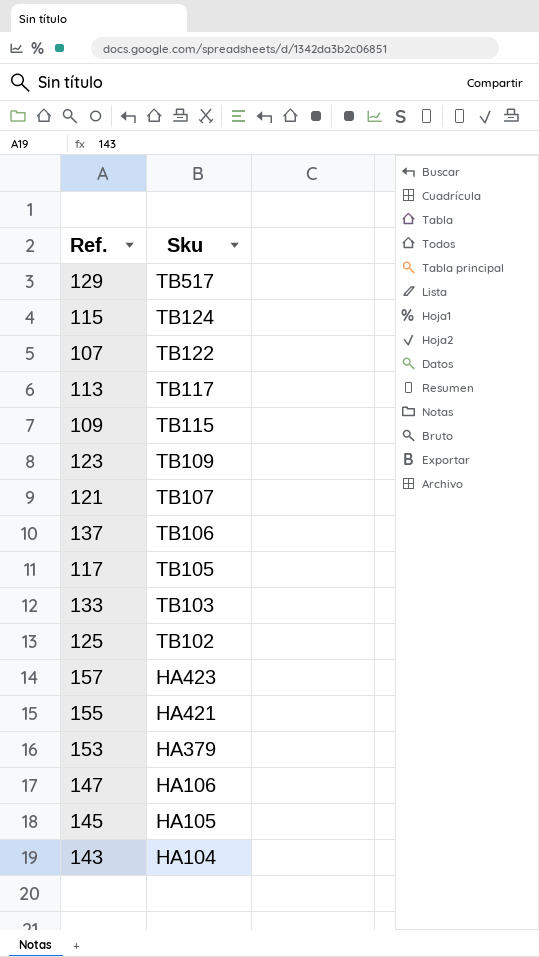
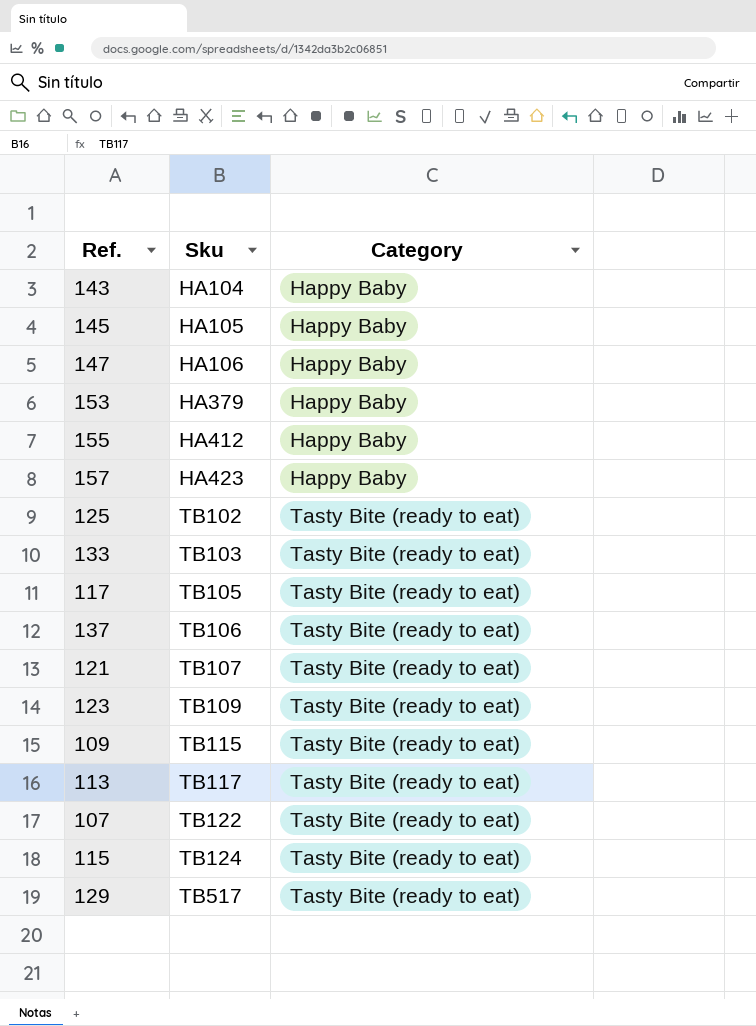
row order: Sku descending -> Sku ascending
column Category | position: none -> 3
155 | Sku: HA421 -> HA412

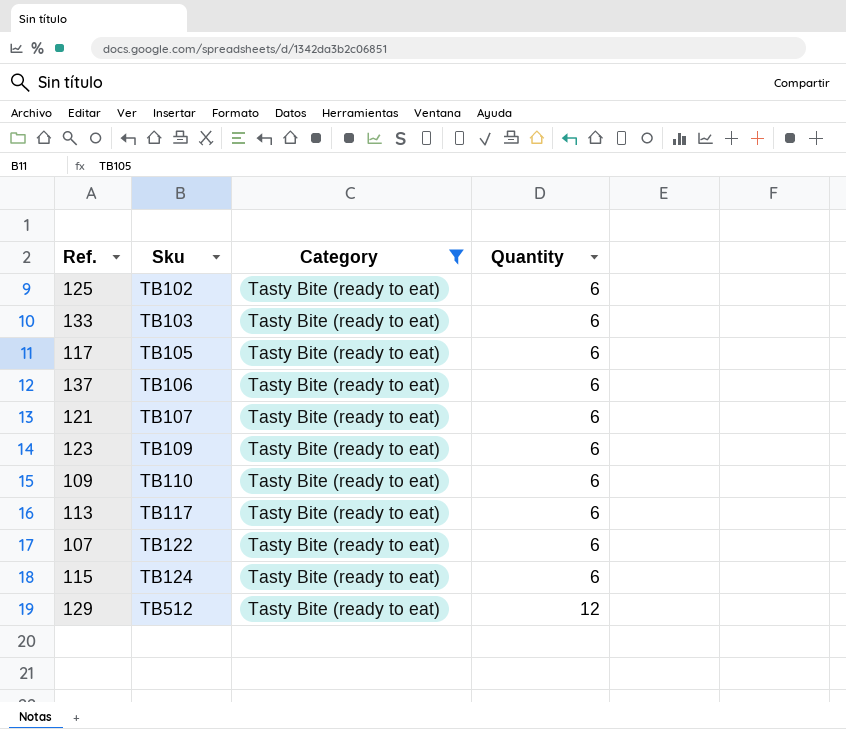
filter: none -> Category = Tasty Bite (ready to eat)
column Quantity | position: none -> 4
109 | Sku: TB115 -> TB110
129 | Sku: TB517 -> TB512

